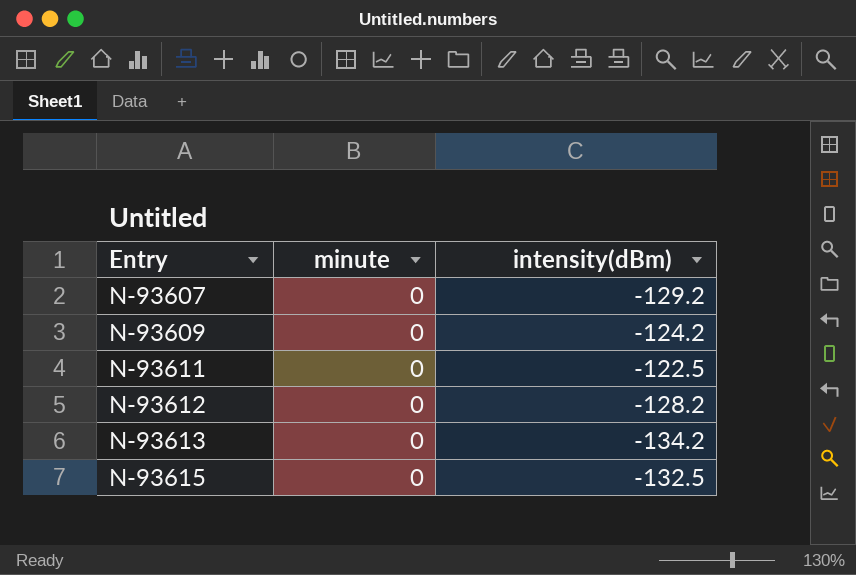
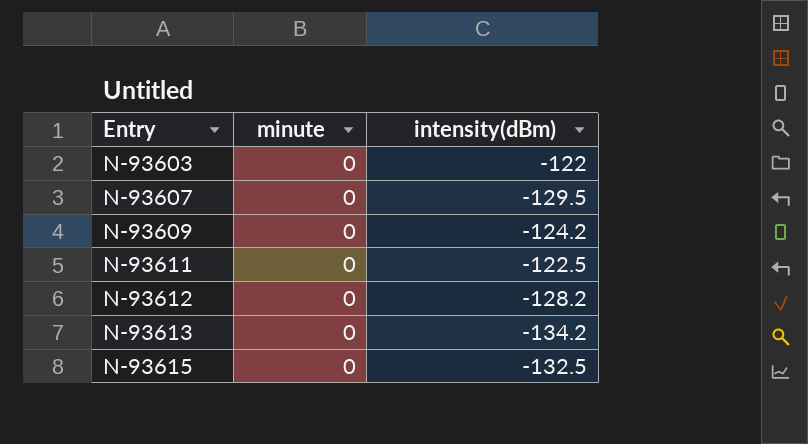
row N-93603: none -> 0 | -122
N-93607 | intensity(dBm): -129.2 -> -129.5

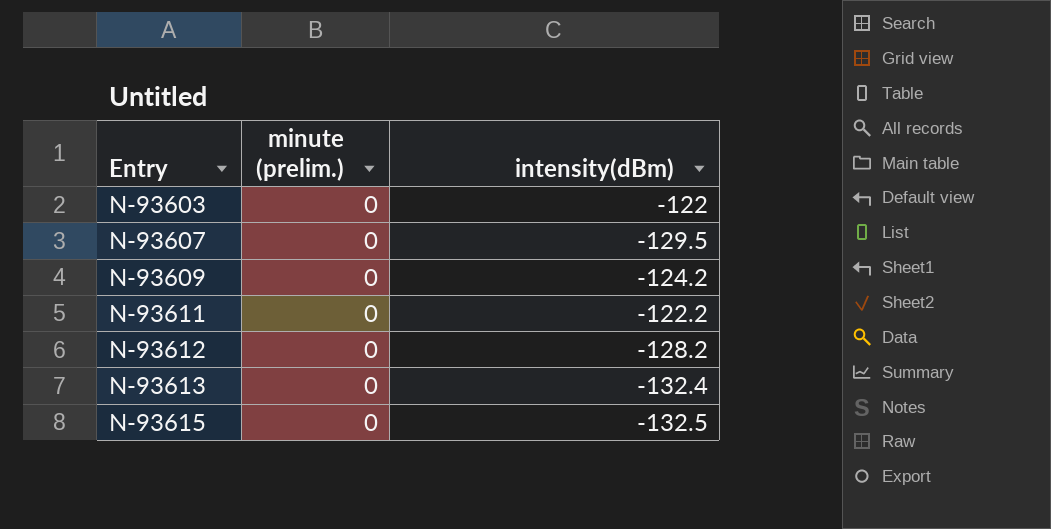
column name: minute -> minute (prelim.)
N-93611 | intensity(dBm): -122.5 -> -122.2
N-93613 | intensity(dBm): -134.2 -> -132.4

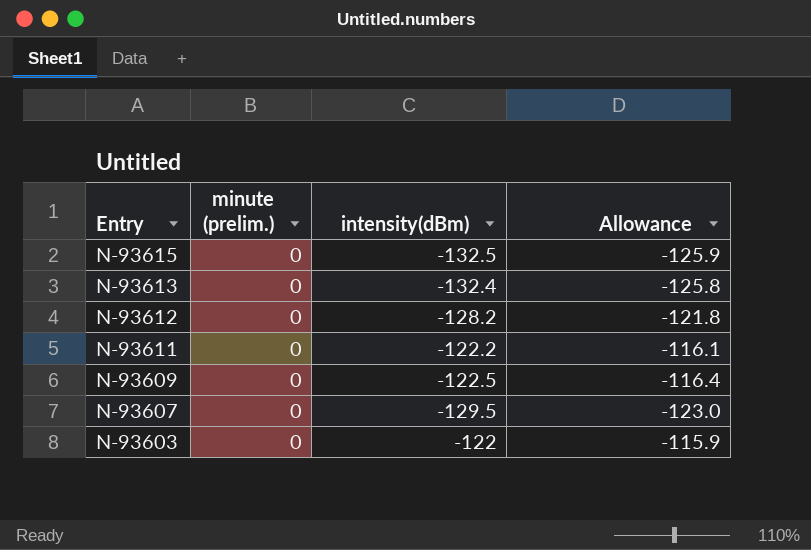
row order: Entry ascending -> Entry descending
column Allowance | formula: none -> [intensity(dBm)] * 0.95
N-93609 | intensity(dBm): -124.2 -> -122.5

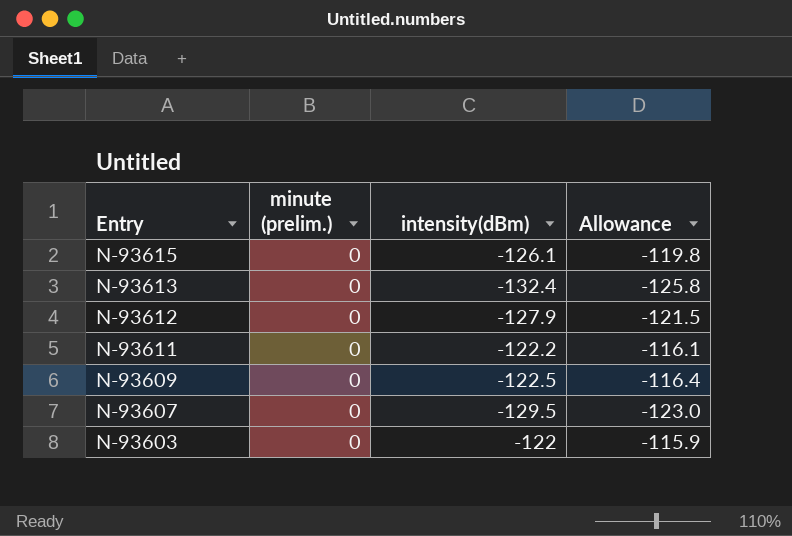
N-93615 | intensity(dBm): -132.5 -> -126.1
N-93615 | Allowance: -125.9 -> -119.8
N-93612 | intensity(dBm): -128.2 -> -127.9
N-93612 | Allowance: -121.8 -> -121.5

